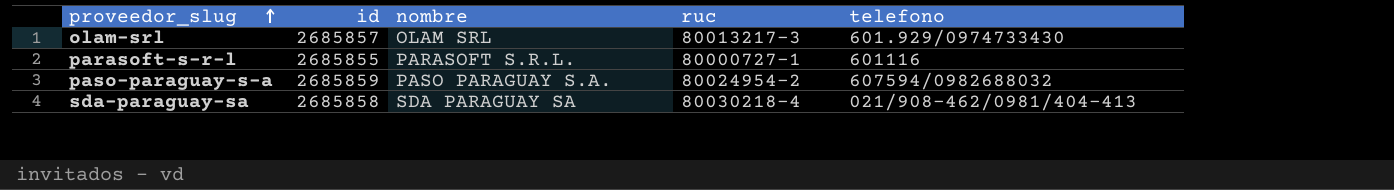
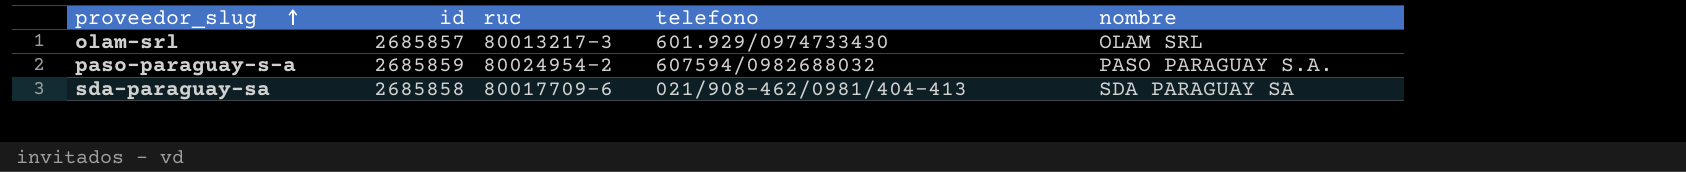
column nombre | position: 3 -> 5
row parasoft-s-r-l: 2685855 | PARASOFT S.R.L. | 80000727-1 | 601116 -> none
sda-paraguay-sa | ruc: 80030218-4 -> 80017709-6

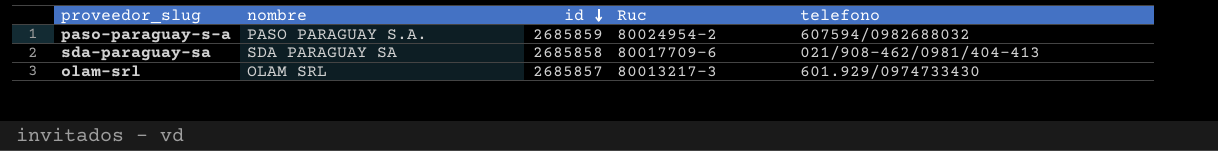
row order: proveedor_slug ascending -> id descending
column nombre | position: 5 -> 2
column name: ruc -> Ruc

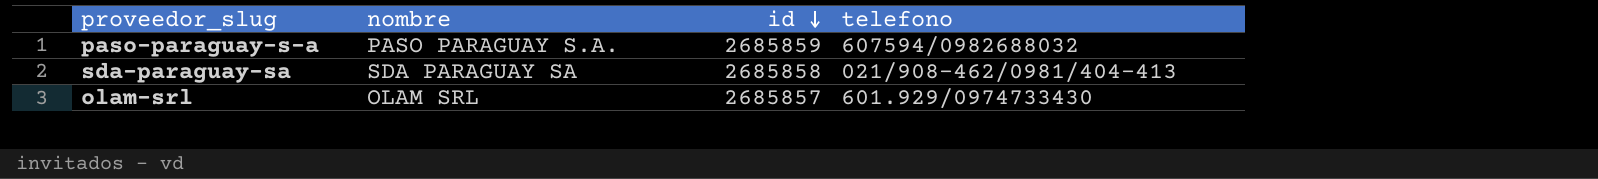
column Ruc | position: 4 -> none

